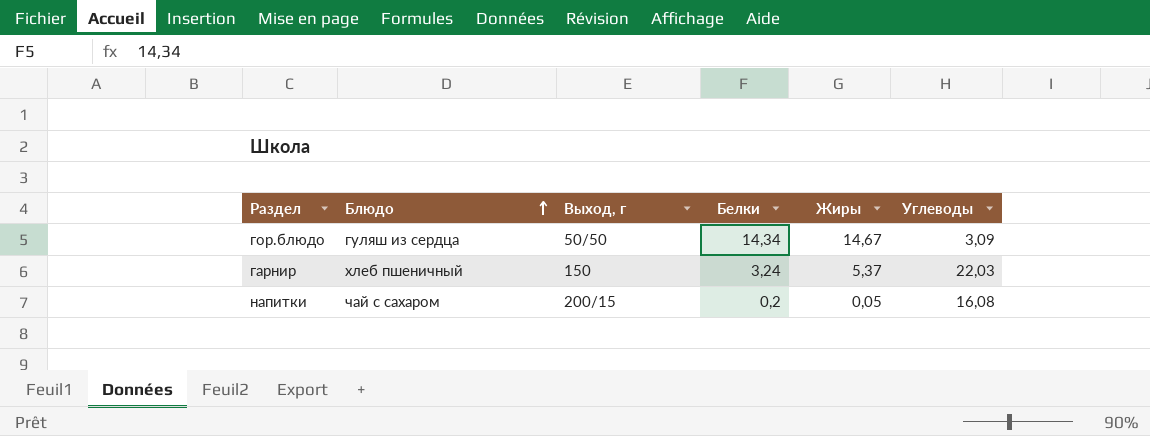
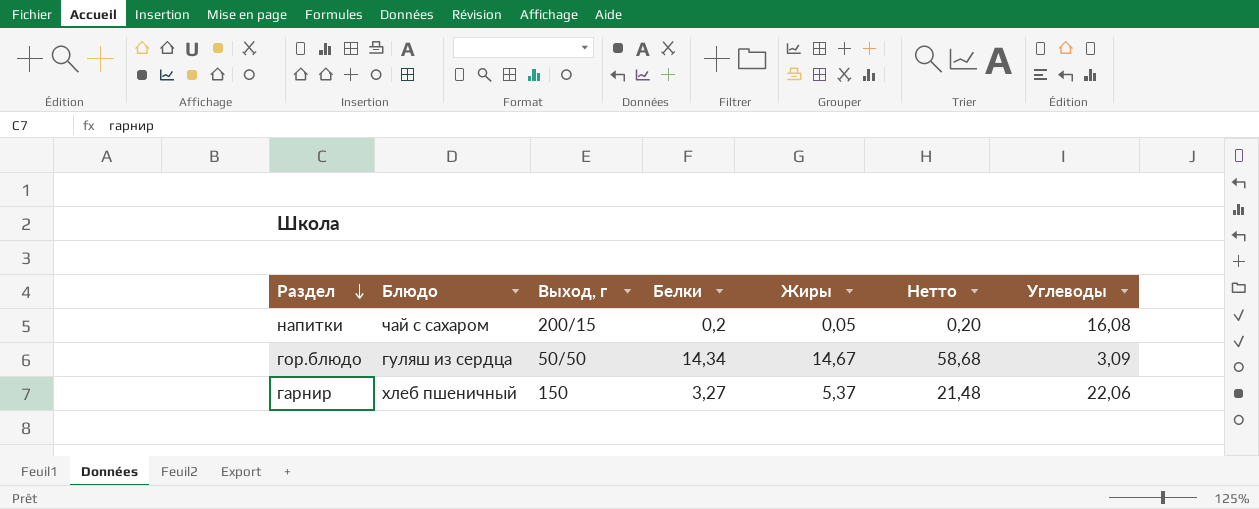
row order: Блюдо ascending -> Раздел descending
column Нетто | formula: none -> [Жиры] * 4
гарнир | Белки: 3,24 -> 3,27
гарнир | Углеводы: 22,03 -> 22,06

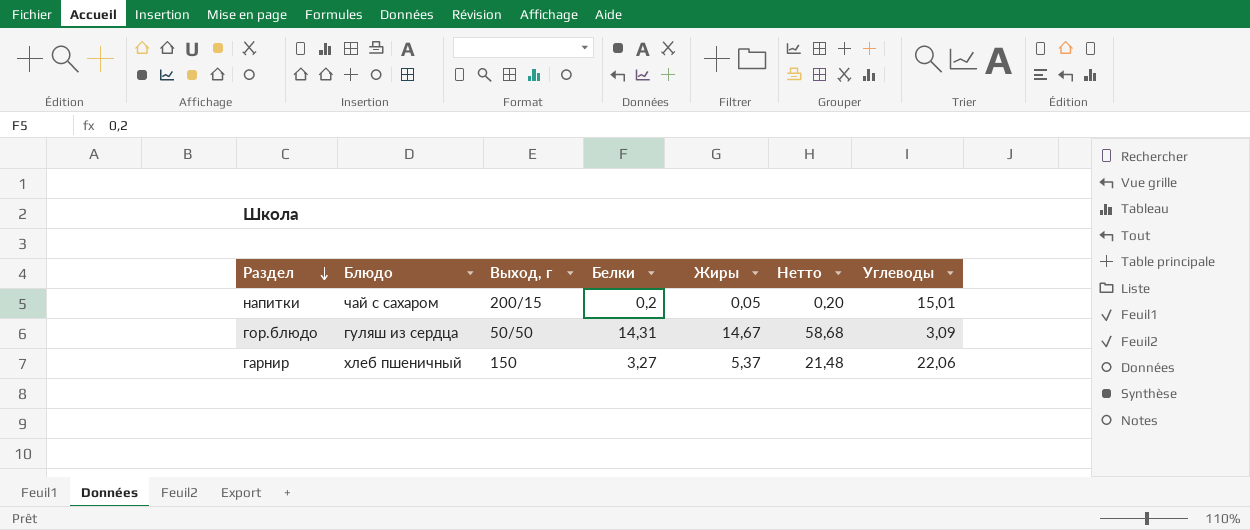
напитки | Углеводы: 16,08 -> 15,01
гор.блюдо | Белки: 14,34 -> 14,31

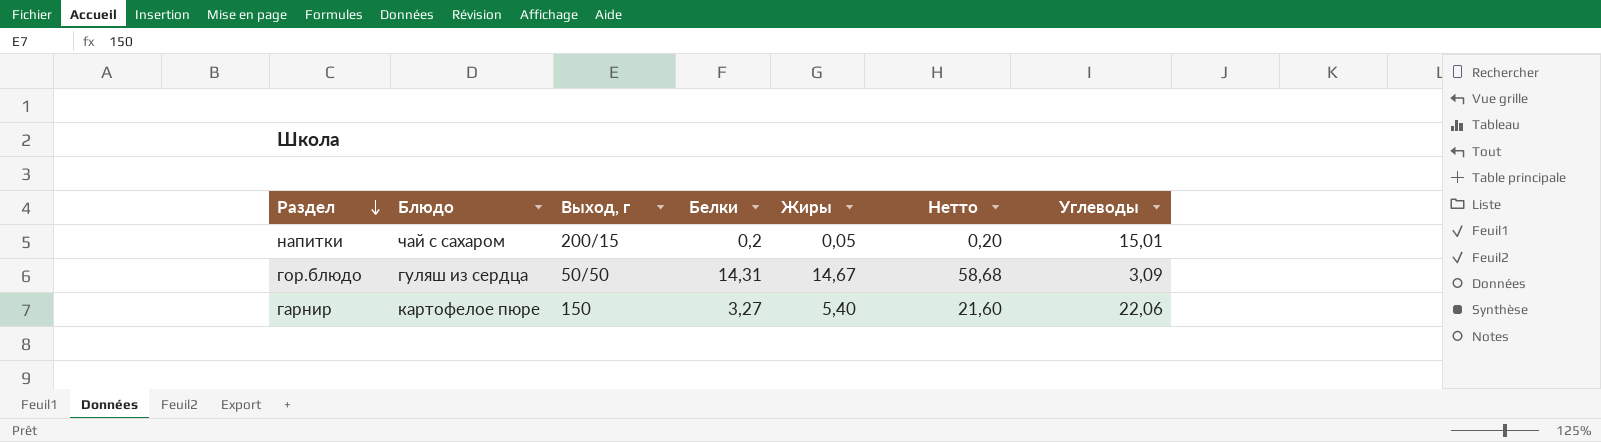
гарнир | Блюдо: хлеб пшеничный -> картофелое пюре
гарнир | Жиры: 5,37 -> 5,40
гарнир | Нетто: 21,48 -> 21,60

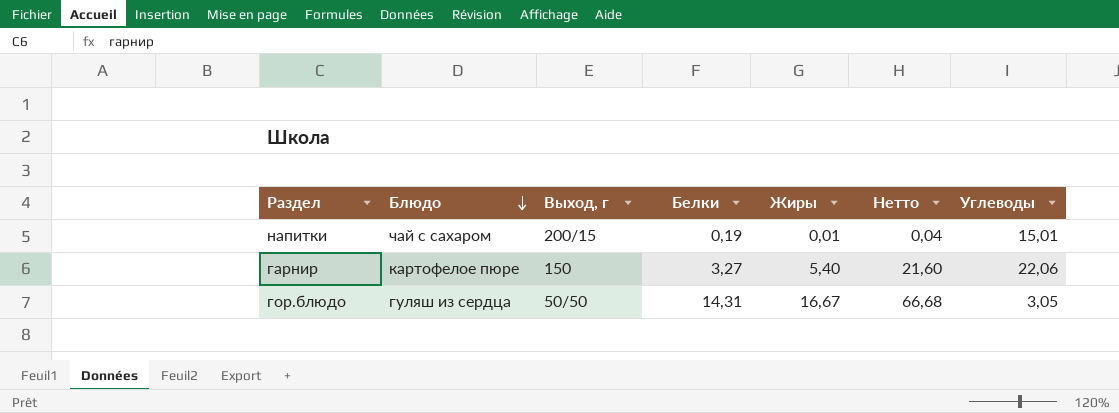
row order: Раздел descending -> Блюдо descending
напитки | Белки: 0,2 -> 0,19
напитки | Жиры: 0,05 -> 0,01
напитки | Нетто: 0,20 -> 0,04
гор.блюдо | Жиры: 14,67 -> 16,67
гор.блюдо | Нетто: 58,68 -> 66,68
гор.блюдо | Углеводы: 3,09 -> 3,05

